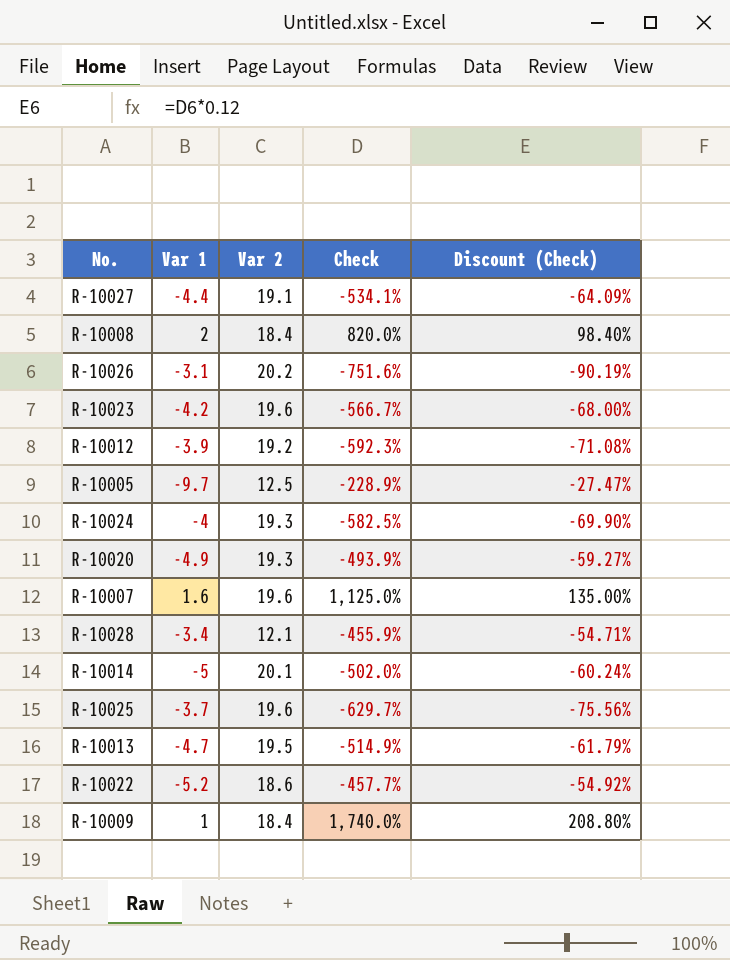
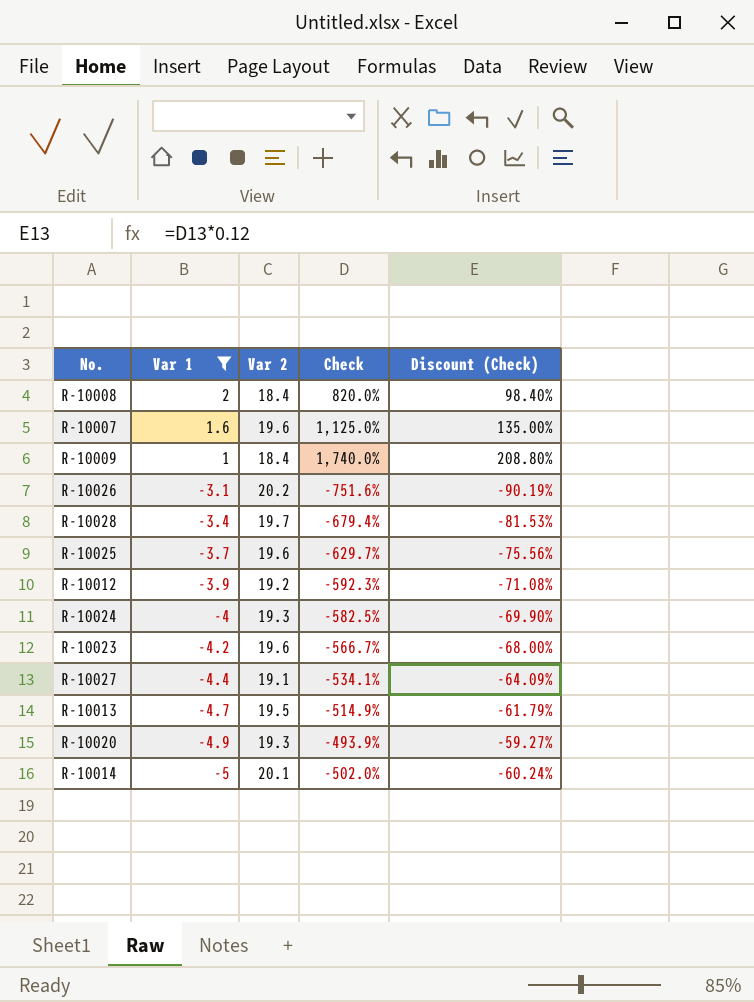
filter: none -> Var 1 >= -5
row order: none -> Var 1 descending
R-10028 | Var 2: 12.1 -> 19.7
R-10028 | Check: -455.9% -> -679.4%
R-10028 | Discount (Check): -54.71% -> -81.53%

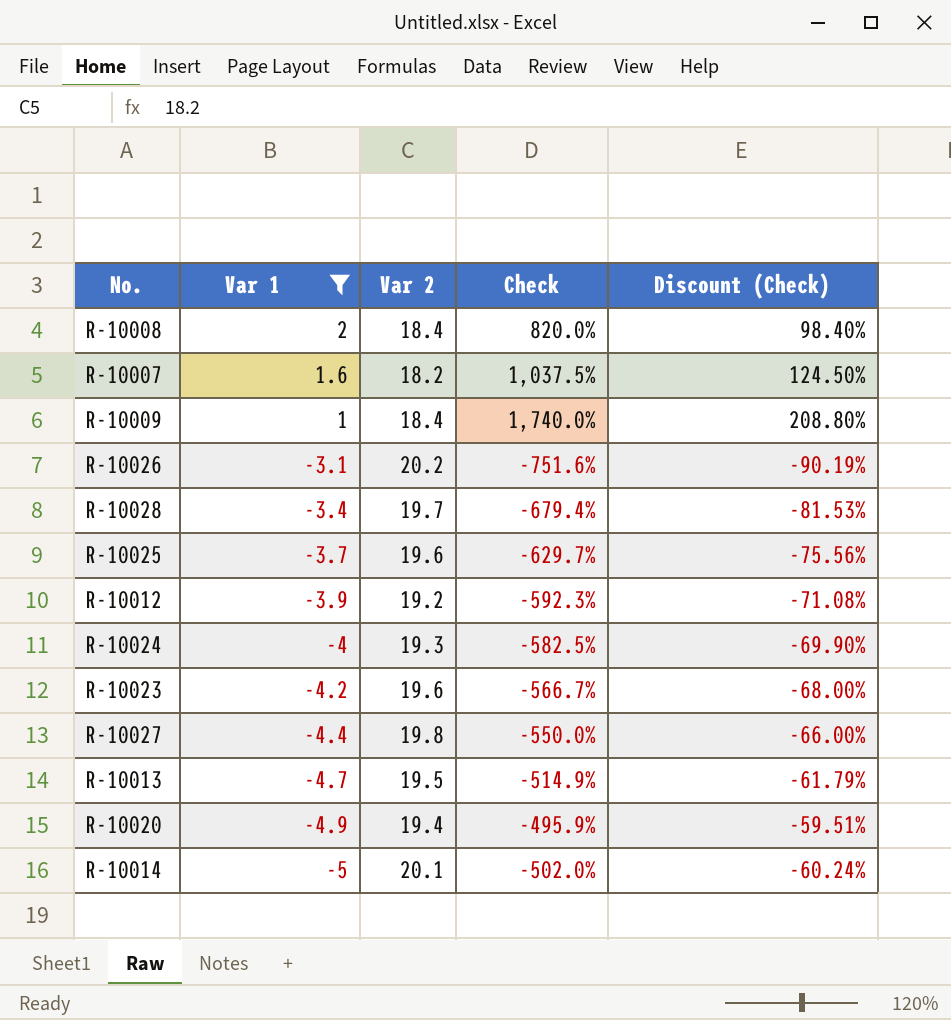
R-10007 | Var 2: 19.6 -> 18.2
R-10007 | Check: 1,125.0% -> 1,037.5%
R-10007 | Discount (Check): 135.00% -> 124.50%
R-10027 | Var 2: 19.1 -> 19.8
R-10027 | Check: -534.1% -> -550.0%
R-10027 | Discount (Check): -64.09% -> -66.00%
R-10020 | Var 2: 19.3 -> 19.4
R-10020 | Check: -493.9% -> -495.9%
R-10020 | Discount (Check): -59.27% -> -59.51%

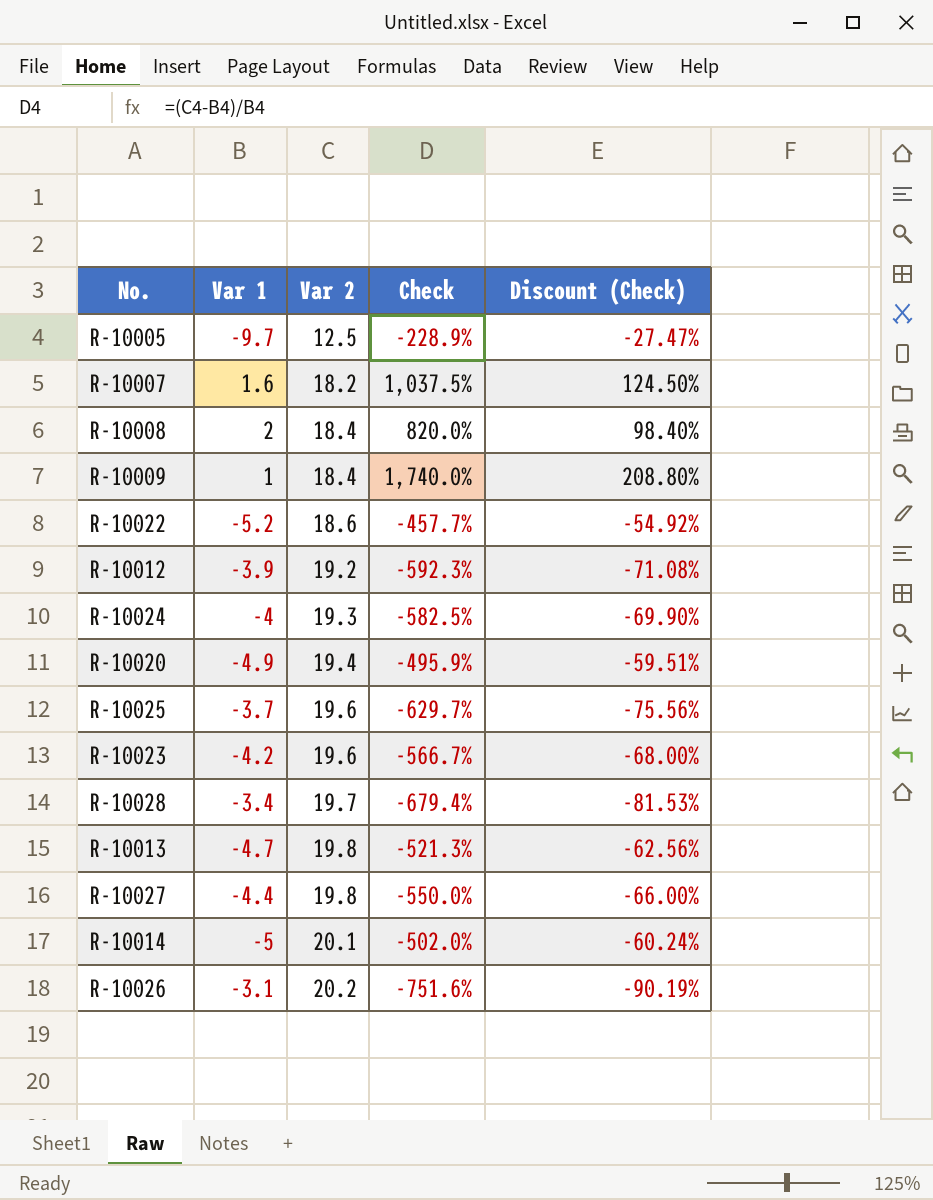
filter: Var 1 >= -5 -> none
row order: Var 1 descending -> Var 2 ascending
R-10013 | Var 2: 19.5 -> 19.8
R-10013 | Check: -514.9% -> -521.3%
R-10013 | Discount (Check): -61.79% -> -62.56%

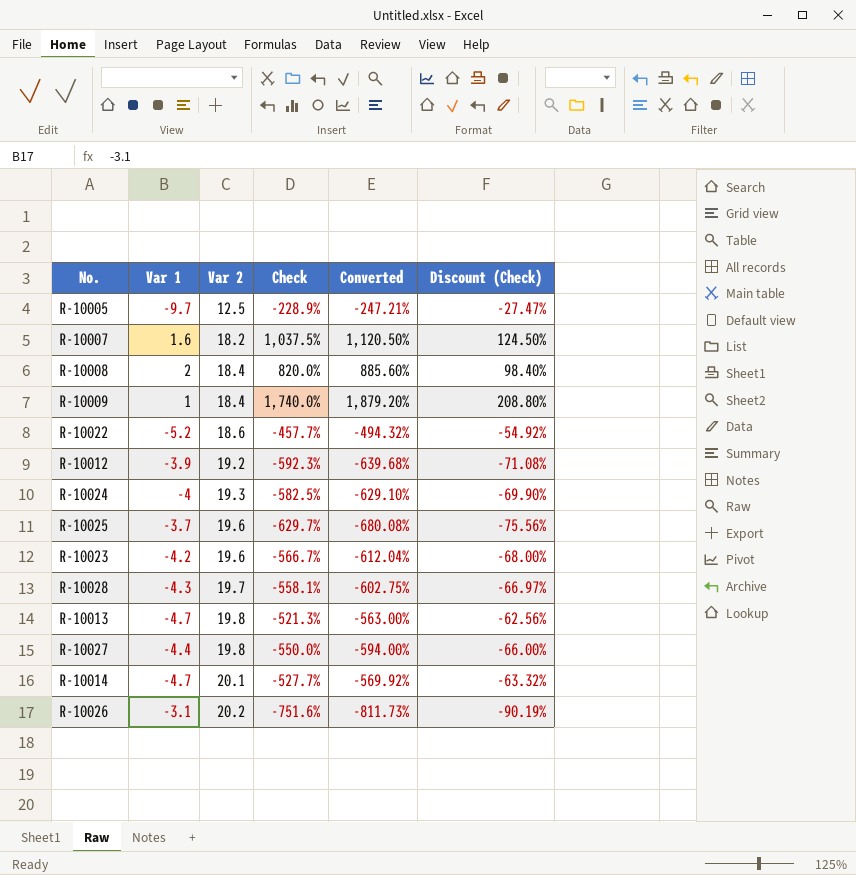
column Converted | formula: none -> [Check] * 1.08
row R-10020: -4.9 | 19.4 | -495.9% | -59.51% -> none
R-10028 | Var 1: -3.4 -> -4.3
R-10028 | Check: -679.4% -> -558.1%
R-10028 | Discount (Check): -81.53% -> -66.97%
R-10014 | Var 1: -5 -> -4.7
R-10014 | Check: -502.0% -> -527.7%
R-10014 | Discount (Check): -60.24% -> -63.32%

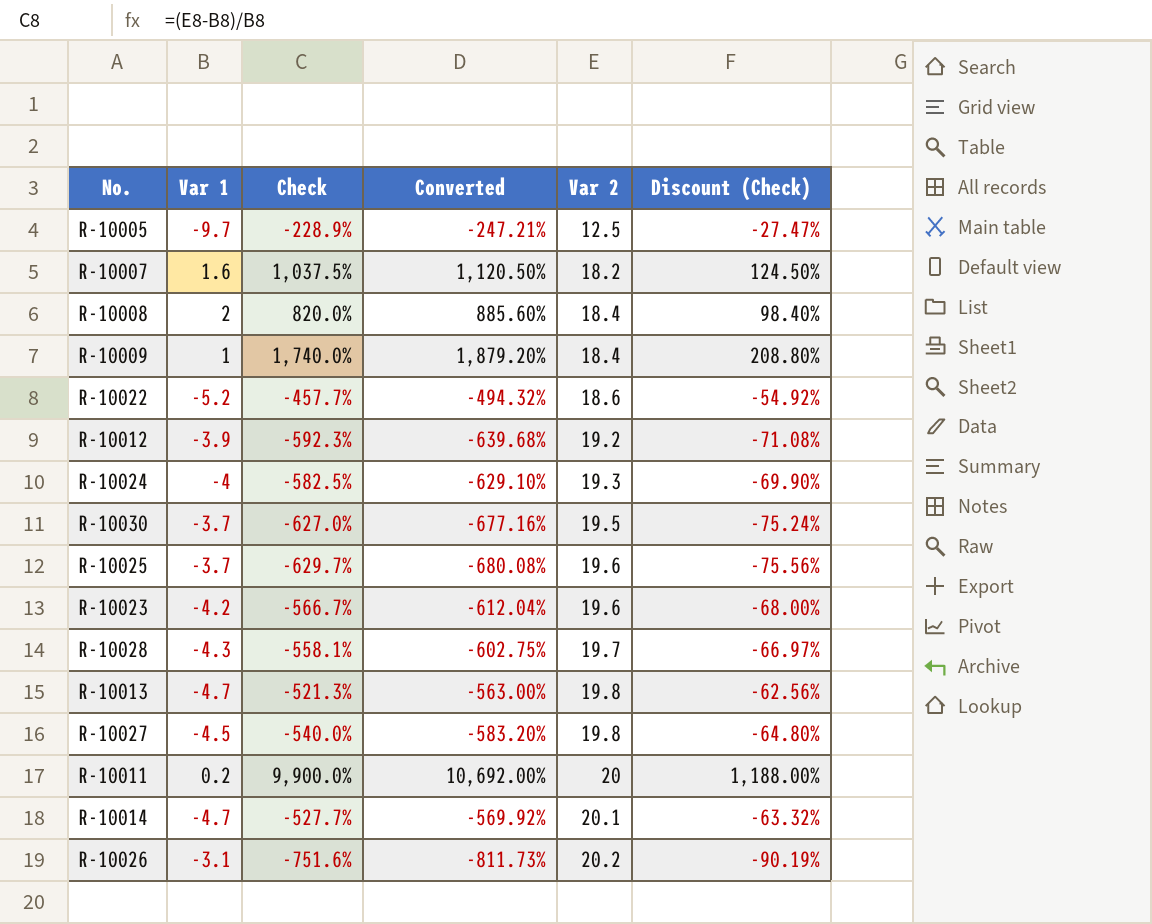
column Var 2 | position: 3 -> 5
row R-10030: none -> -3.7 | -627.0% | -677.16% | 19.5 | -75.24%
R-10027 | Var 1: -4.4 -> -4.5
R-10027 | Check: -550.0% -> -540.0%
R-10027 | Converted: -594.00% -> -583.20%
R-10027 | Discount (Check): -66.00% -> -64.80%
row R-10011: none -> 0.2 | 9,900.0% | 10,692.00% | 20 | 1,188.00%

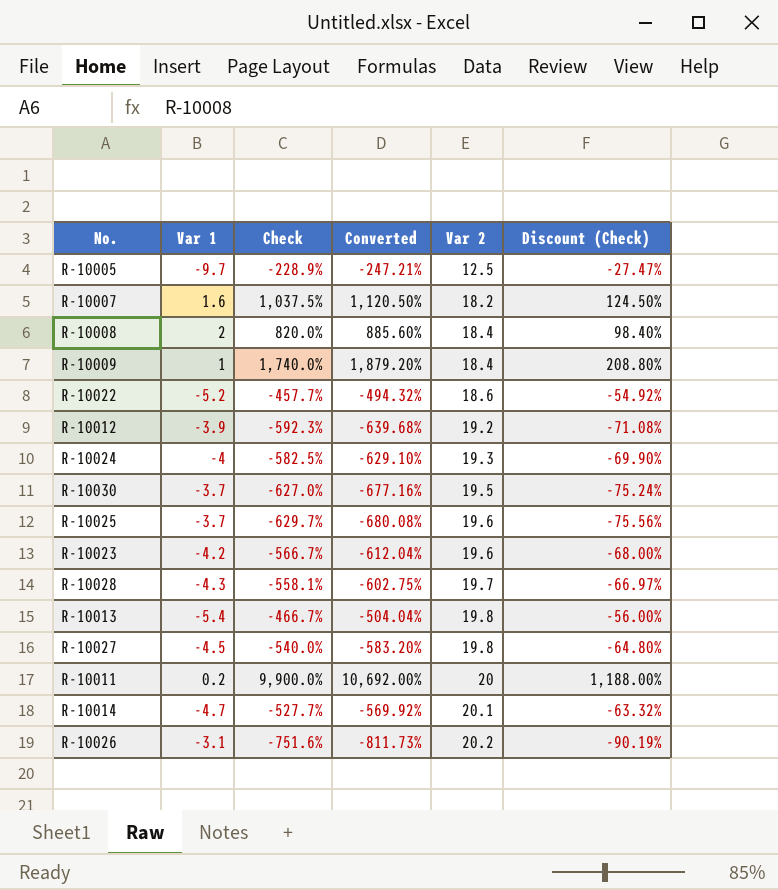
R-10013 | Var 1: -4.7 -> -5.4
R-10013 | Check: -521.3% -> -466.7%
R-10013 | Converted: -563.00% -> -504.04%
R-10013 | Discount (Check): -62.56% -> -56.00%

